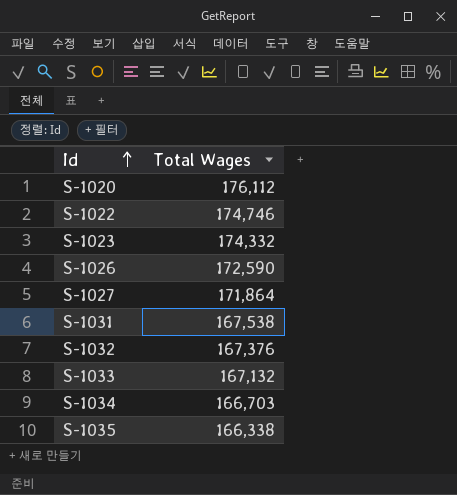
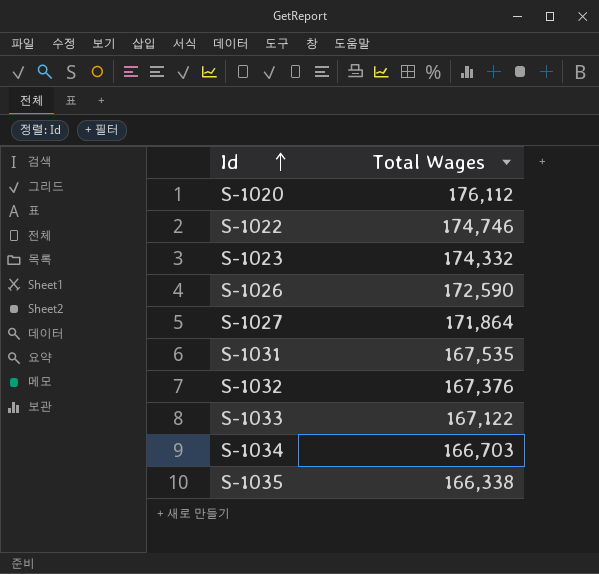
S-1031 | Total Wages: 167,538 -> 167,535
S-1033 | Total Wages: 167,132 -> 167,122

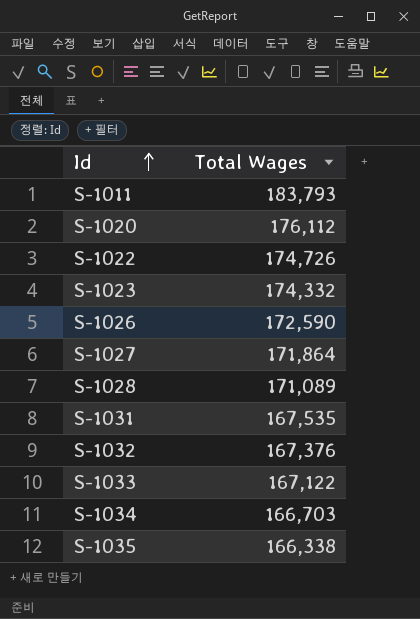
row S-1011: none -> 183,793
S-1022 | Total Wages: 174,746 -> 174,726
row S-1028: none -> 171,089

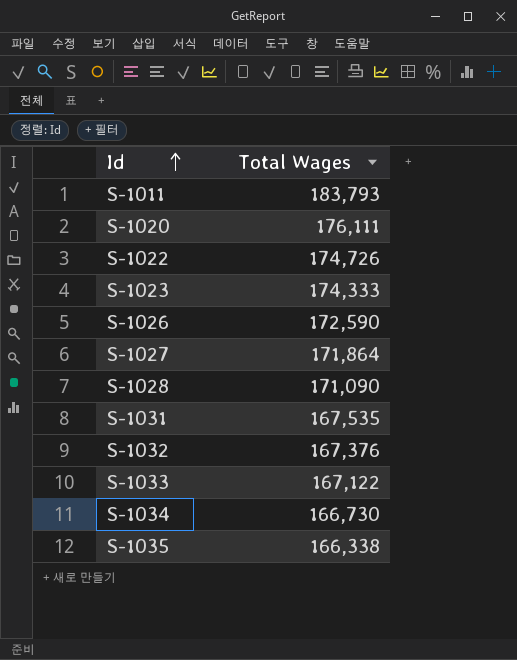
S-1020 | Total Wages: 176,112 -> 176,111
S-1023 | Total Wages: 174,332 -> 174,333
S-1028 | Total Wages: 171,089 -> 171,090
S-1034 | Total Wages: 166,703 -> 166,730

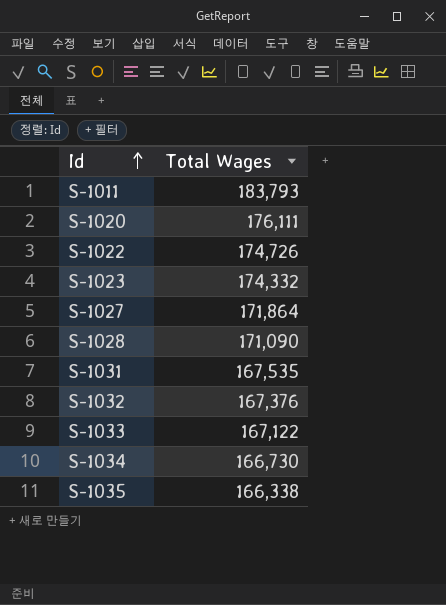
row S-1026: 172,590 -> none
S-1023 | Total Wages: 174,333 -> 174,332

